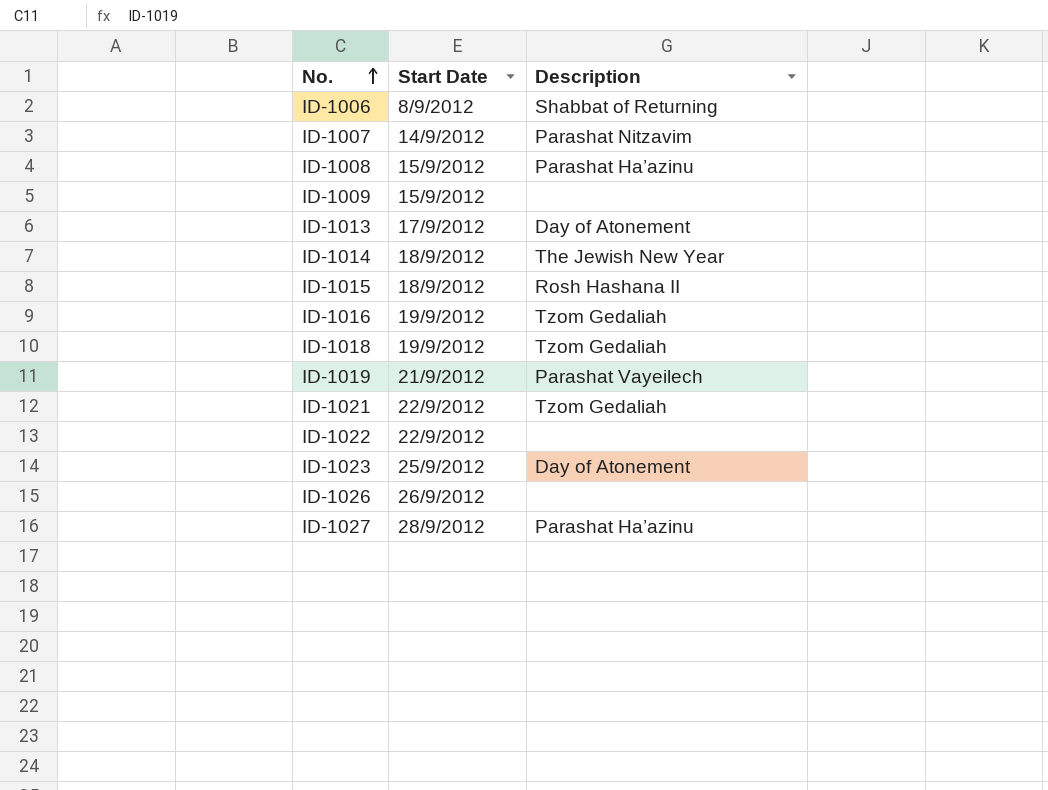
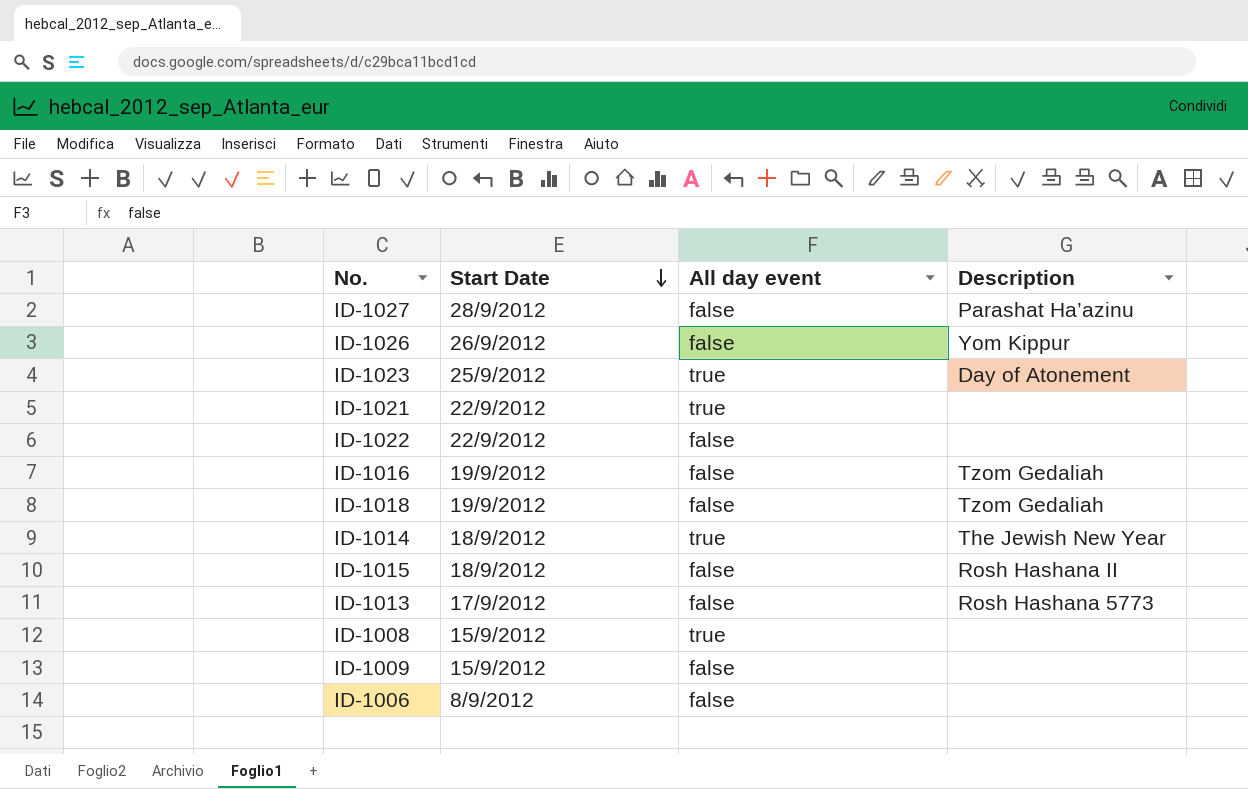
row order: No. ascending -> Start Date descending
column All day event | position: none -> 3
row ID-1007: 14/9/2012 | Parashat Nitzavim -> none
row ID-1019: 21/9/2012 | Parashat Vayeilech -> none
ID-1026 | Description: none -> Yom Kippur
ID-1021 | Description: Tzom Gedaliah -> none
ID-1013 | Description: Day of Atonement -> Rosh Hashana 5773
ID-1008 | Description: Parashat Ha’azinu -> none
ID-1006 | Description: Shabbat of Returning -> none

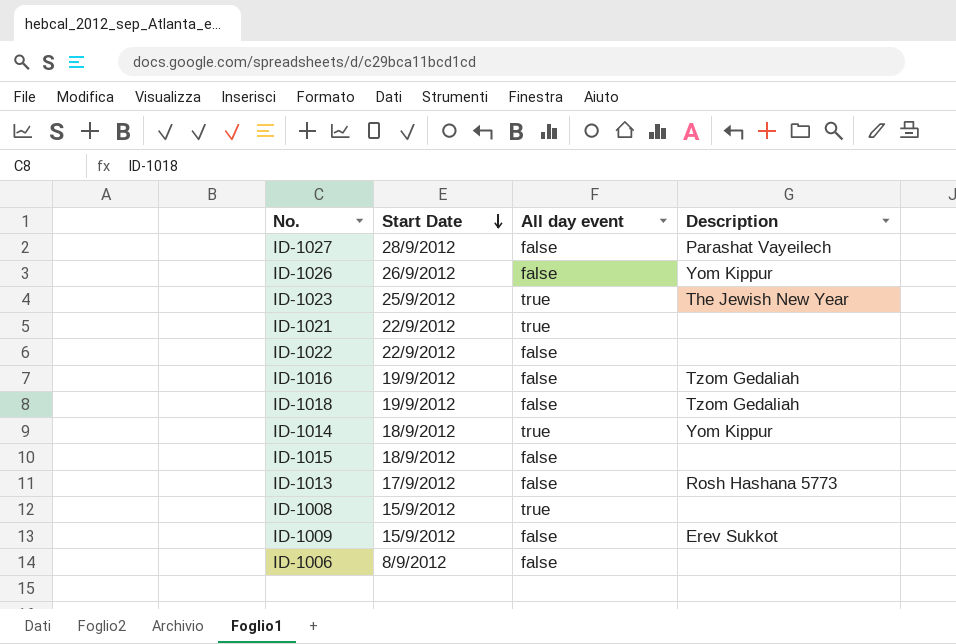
ID-1027 | Description: Parashat Ha’azinu -> Parashat Vayeilech
ID-1023 | Description: Day of Atonement -> The Jewish New Year
ID-1014 | Description: The Jewish New Year -> Yom Kippur
ID-1015 | Description: Rosh Hashana II -> none
ID-1009 | Description: none -> Erev Sukkot

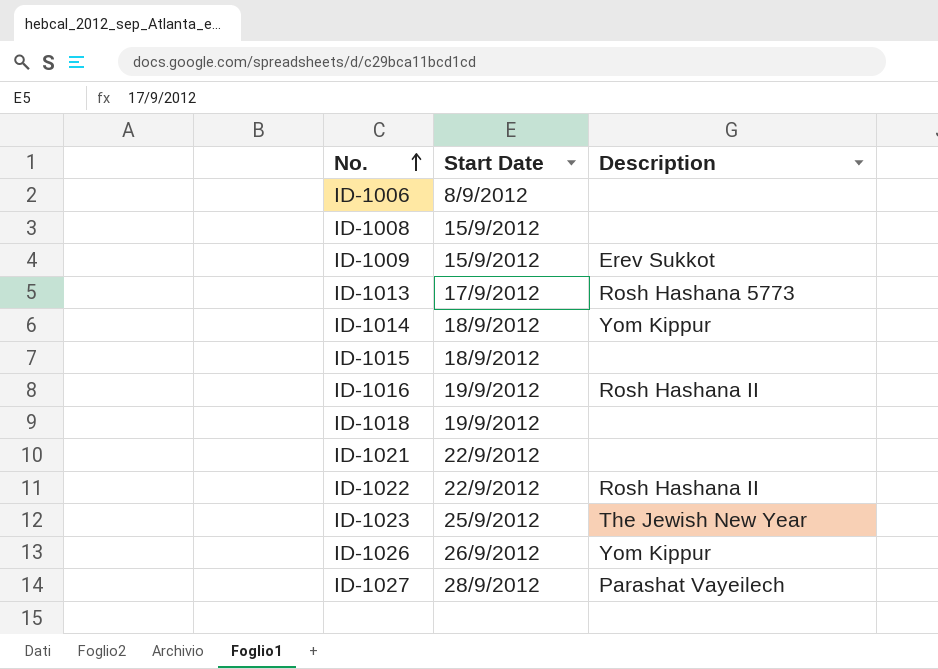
row order: Start Date descending -> No. ascending
column All day event | position: 3 -> none
ID-1016 | Description: Tzom Gedaliah -> Rosh Hashana II
ID-1018 | Description: Tzom Gedaliah -> none
ID-1022 | Description: none -> Rosh Hashana II

